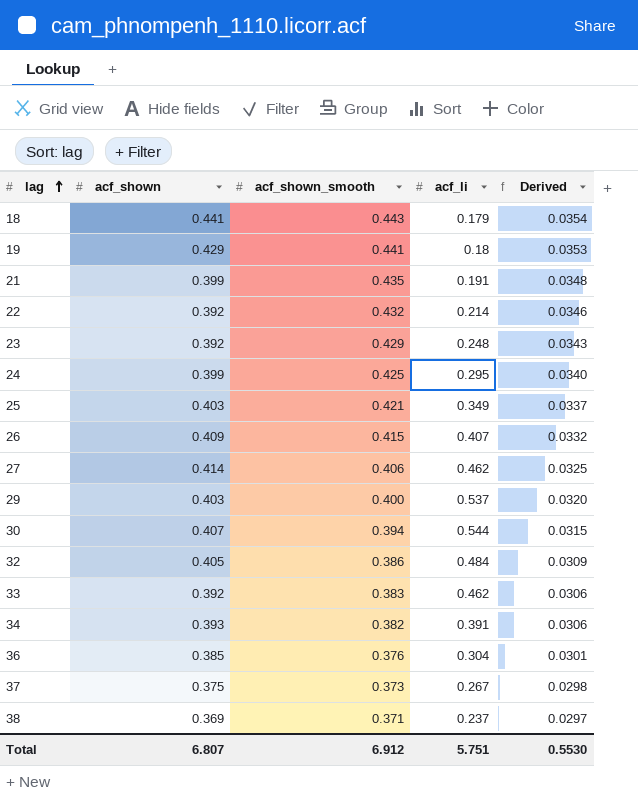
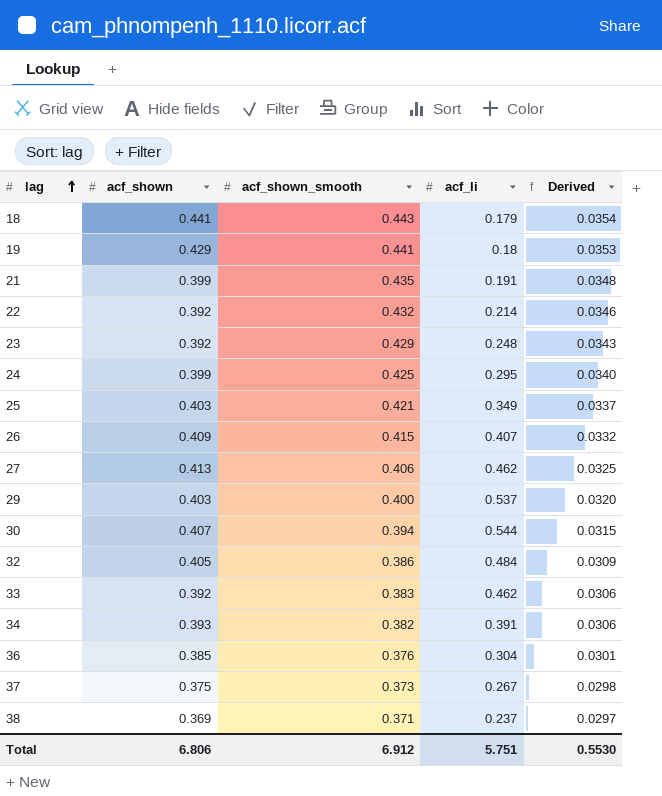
27 | acf_shown: 0.414 -> 0.413
Total | acf_shown: 6.807 -> 6.806

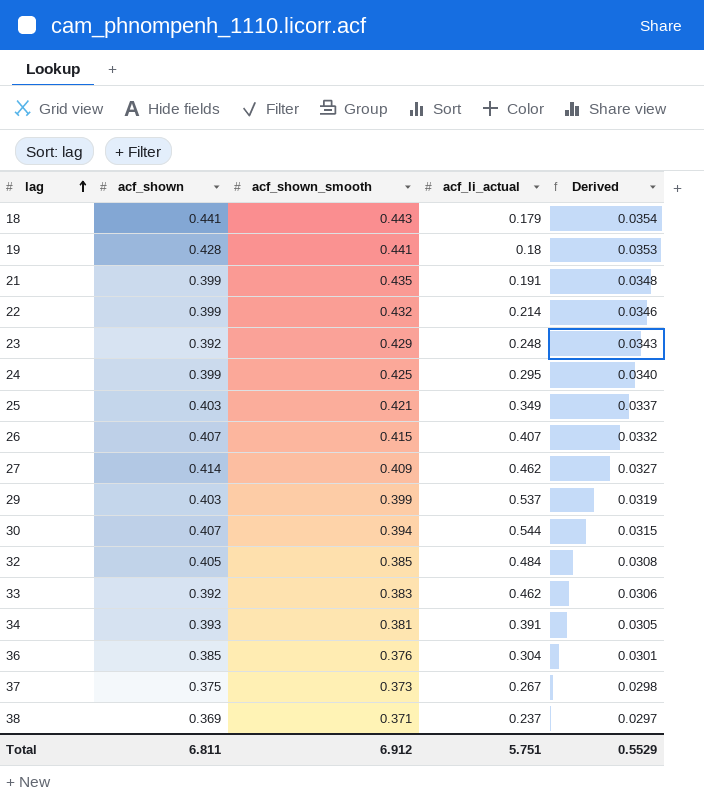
column name: acf_li -> acf_li_actual
19 | acf_shown: 0.429 -> 0.428
22 | acf_shown: 0.392 -> 0.399
26 | acf_shown: 0.409 -> 0.407
27 | acf_shown: 0.413 -> 0.414
27 | acf_shown_smooth: 0.406 -> 0.409
27 | Derived: 0.0325 -> 0.0327
29 | acf_shown_smooth: 0.400 -> 0.399
29 | Derived: 0.0320 -> 0.0319
32 | acf_shown_smooth: 0.386 -> 0.385
32 | Derived: 0.0309 -> 0.0308
34 | acf_shown_smooth: 0.382 -> 0.381
34 | Derived: 0.0306 -> 0.0305
Total | acf_shown: 6.806 -> 6.811
Total | Derived: 0.5530 -> 0.5529

